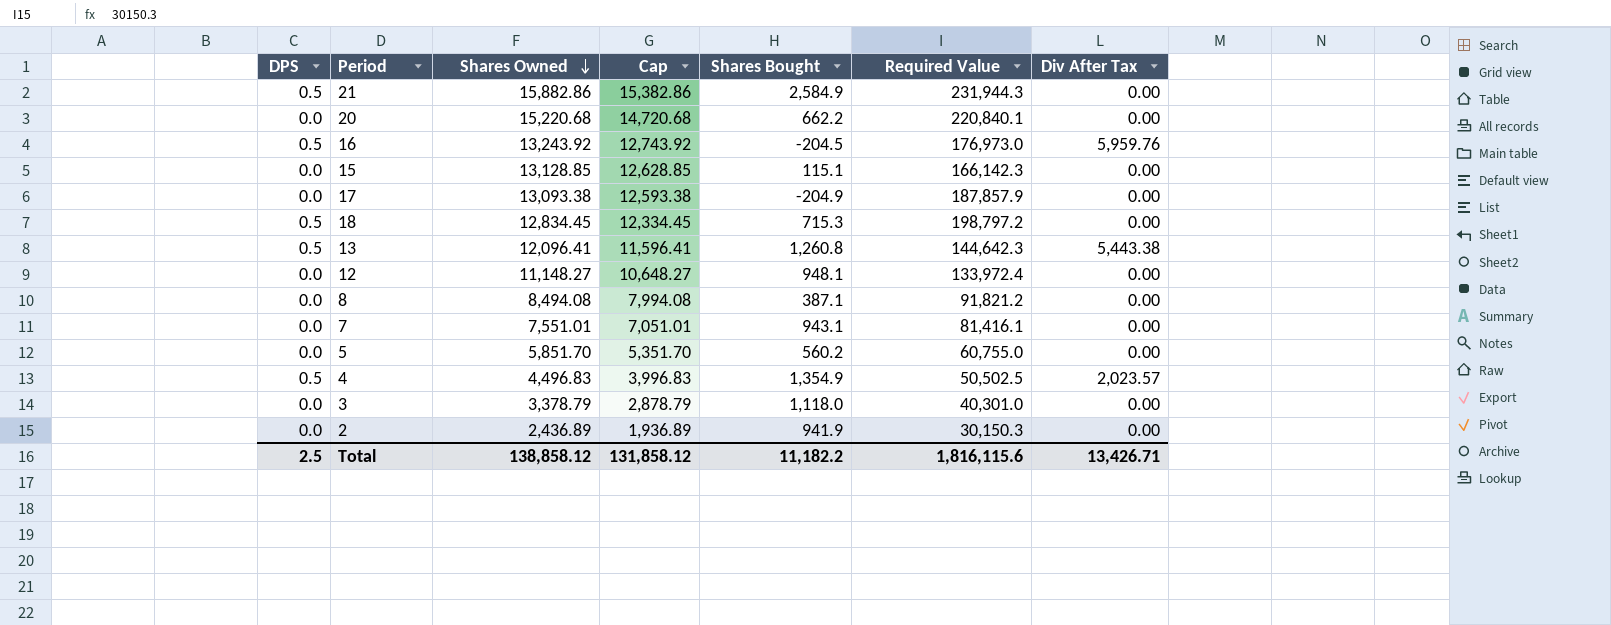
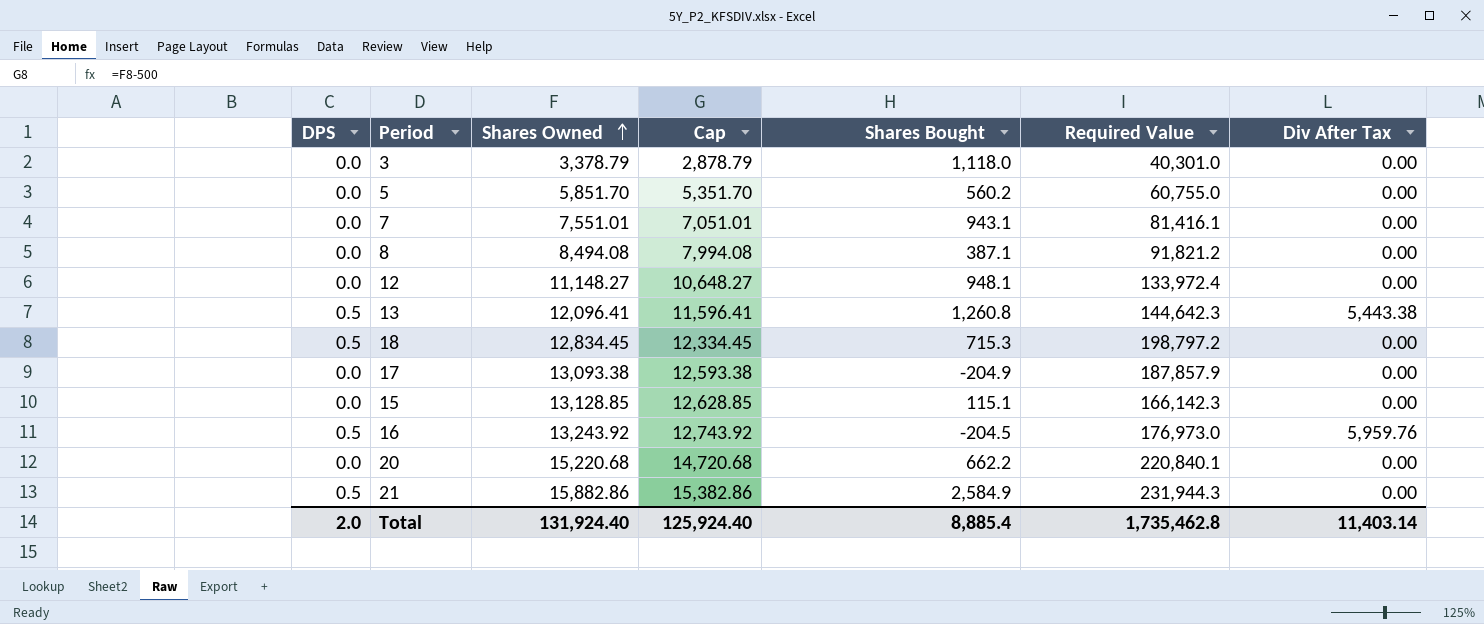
row order: Shares Owned descending -> Shares Owned ascending
row 4: 0.5 | 4,496.83 | 3,996.83 | 1,354.9 | 50,502.5 | 2,023.57 -> none
row 2: 0.0 | 2,436.89 | 1,936.89 | 941.9 | 30,150.3 | 0.00 -> none
Total | DPS: 2.5 -> 2.0
Total | Shares Owned: 138,858.12 -> 131,924.40
Total | Cap: 131,858.12 -> 125,924.40
Total | Shares Bought: 11,182.2 -> 8,885.4
Total | Required Value: 1,816,115.6 -> 1,735,462.8
Total | Div After Tax: 13,426.71 -> 11,403.14

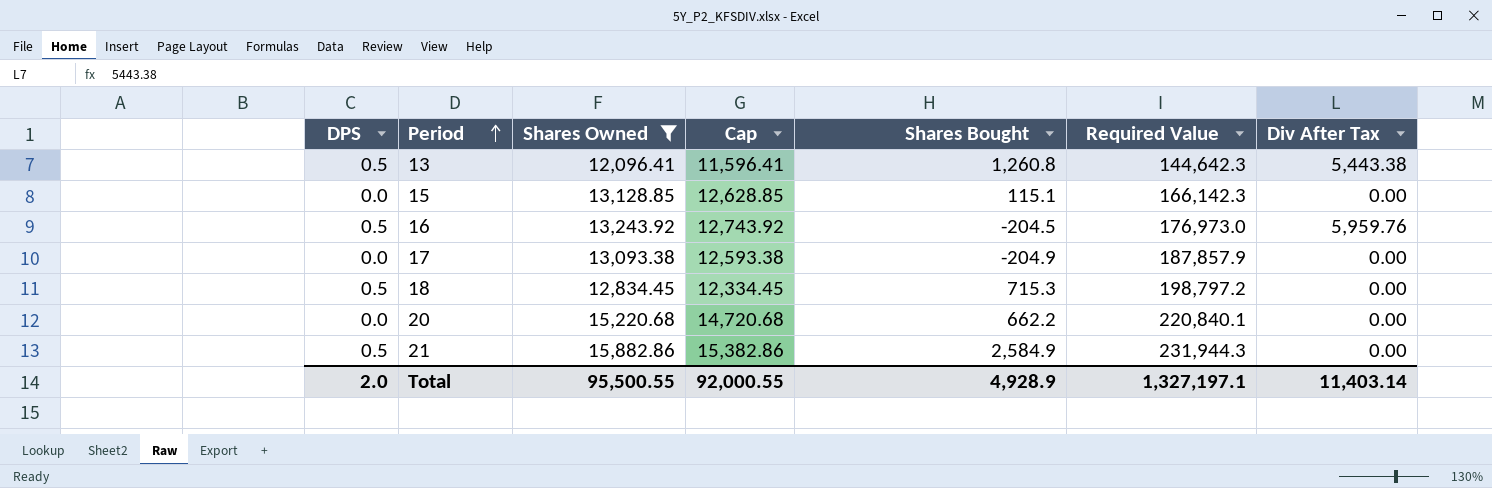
filter: none -> Shares Owned >= 12,096.41
row order: Shares Owned ascending -> Period ascending
Total | Shares Owned: 131,924.40 -> 95,500.55
Total | Cap: 125,924.40 -> 92,000.55
Total | Shares Bought: 8,885.4 -> 4,928.9
Total | Required Value: 1,735,462.8 -> 1,327,197.1

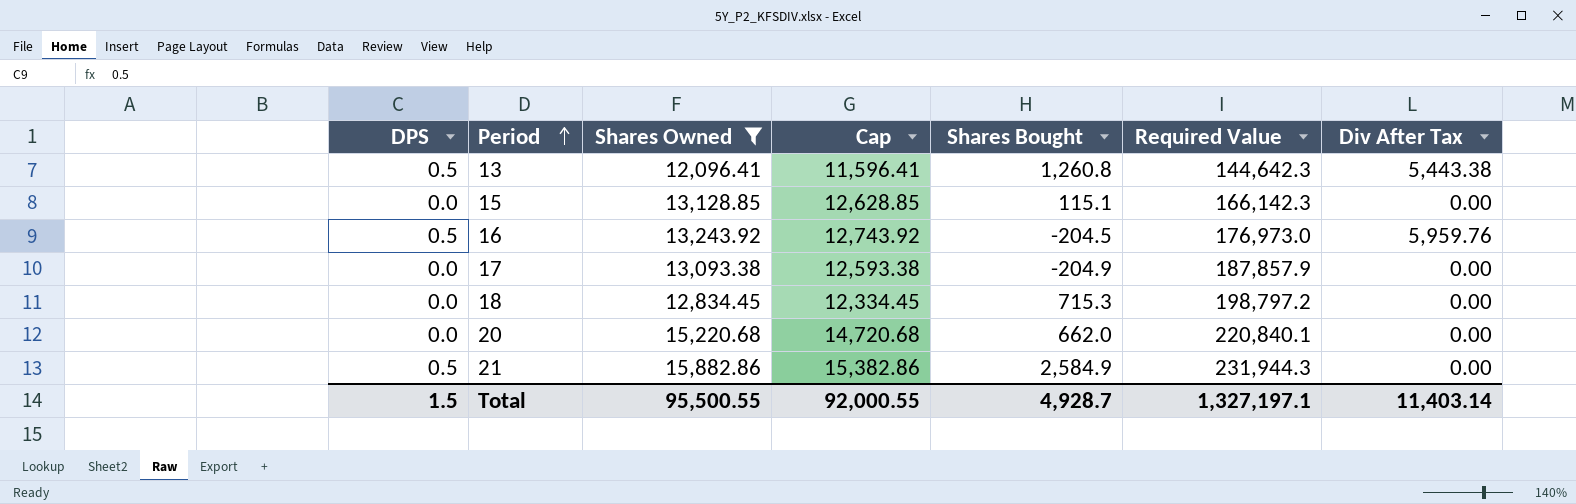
18 | DPS: 0.5 -> 0.0
20 | Shares Bought: 662.2 -> 662.0
Total | DPS: 2.0 -> 1.5
Total | Shares Bought: 4,928.9 -> 4,928.7

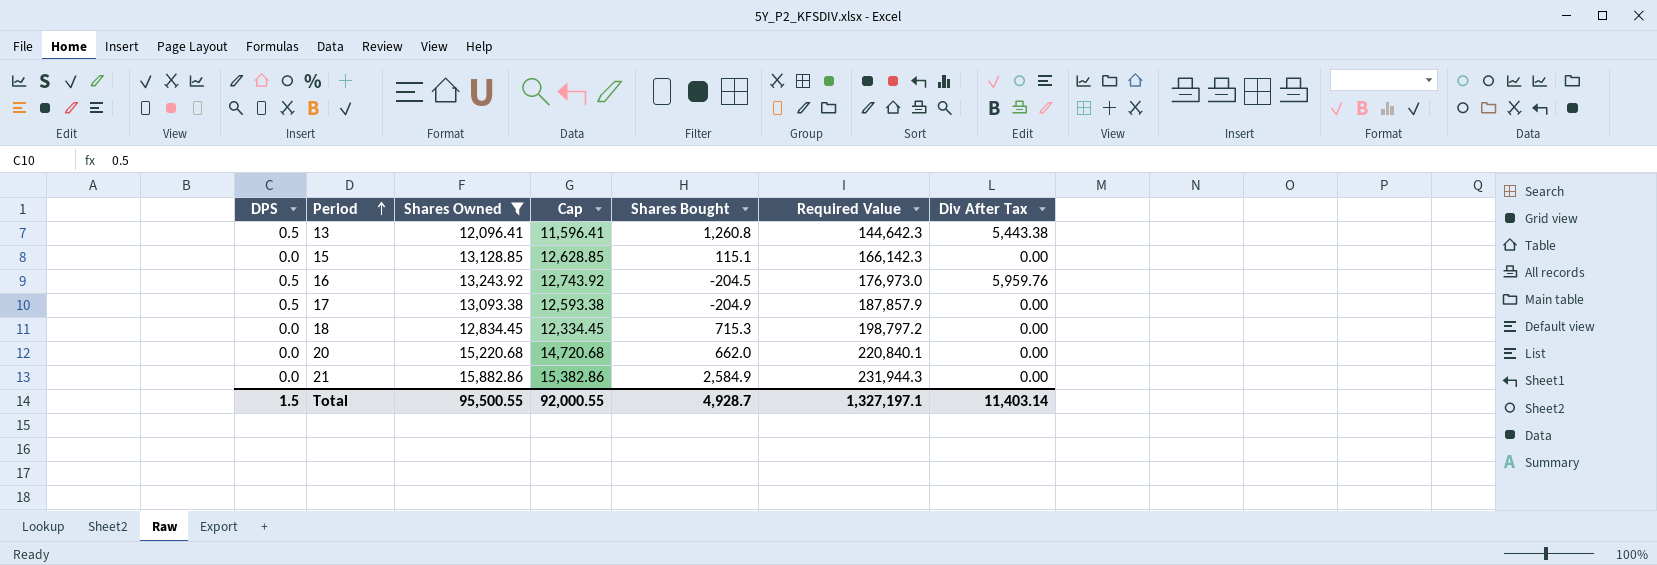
17 | DPS: 0.0 -> 0.5
21 | DPS: 0.5 -> 0.0

